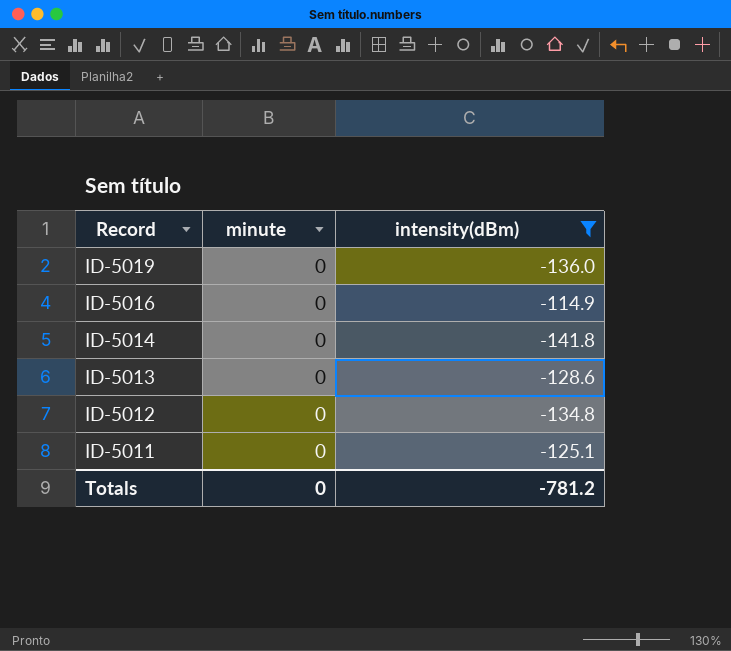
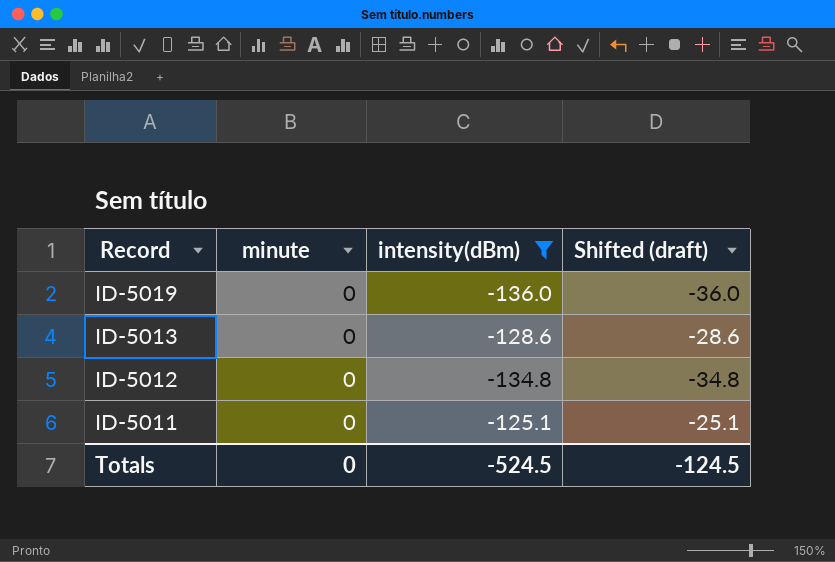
column Shifted (draft) | formula: none -> [intensity(dBm)] + 100
row ID-5016: 0 | -114.9 -> none
row ID-5014: 0 | -141.8 -> none
Totals | intensity(dBm): -781.2 -> -524.5

